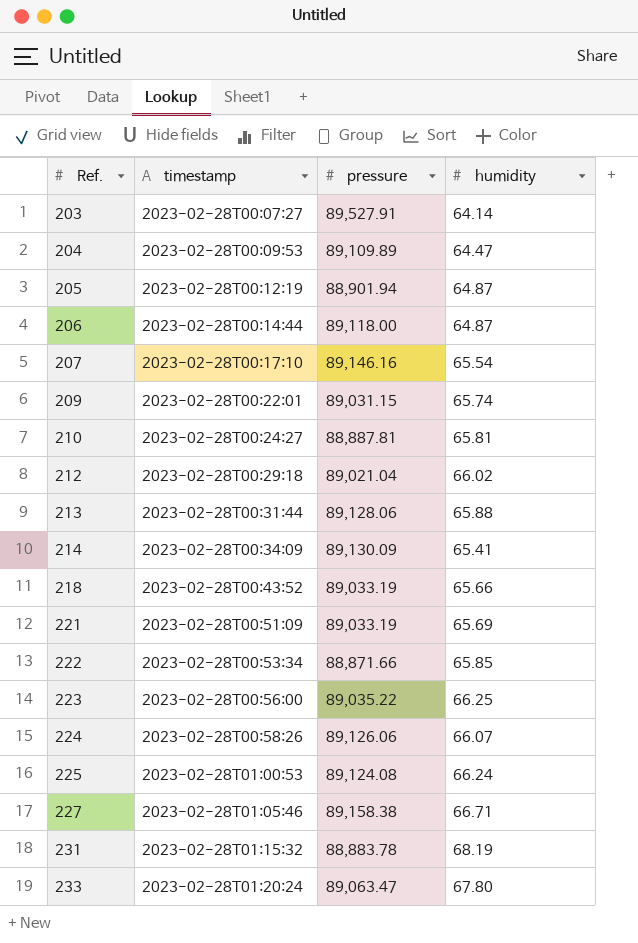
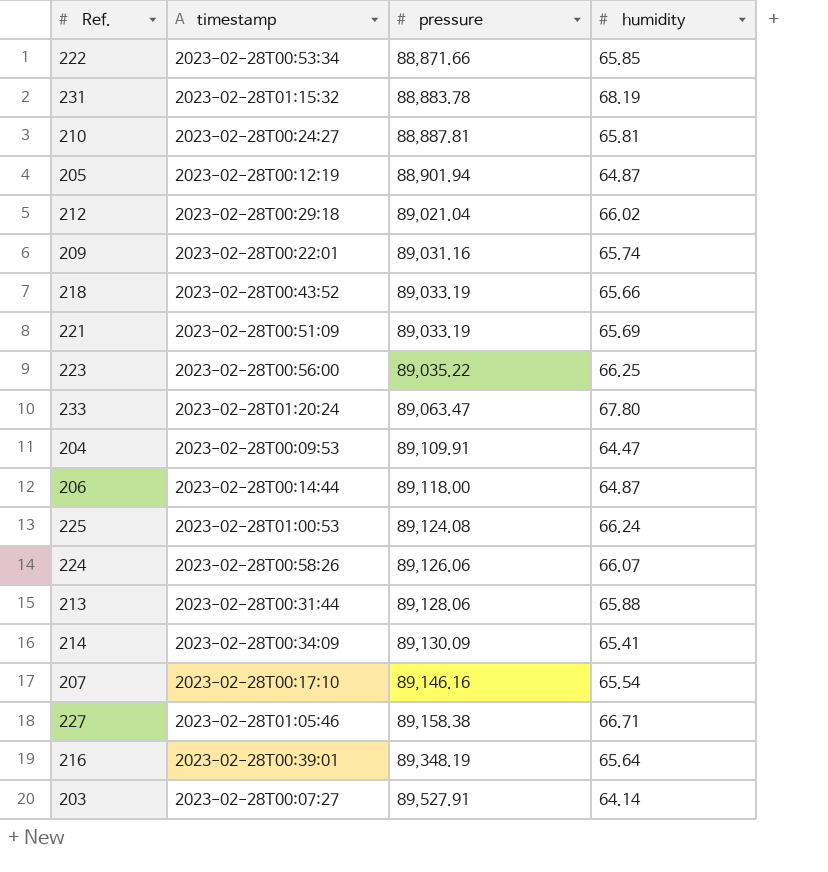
row order: Ref. ascending -> pressure ascending
209 | pressure: 89,031.15 -> 89,031.16
204 | pressure: 89,109.89 -> 89,109.91
row 216: none -> 2023-02-28T00:39:01 | 89,348.19 | 65.64

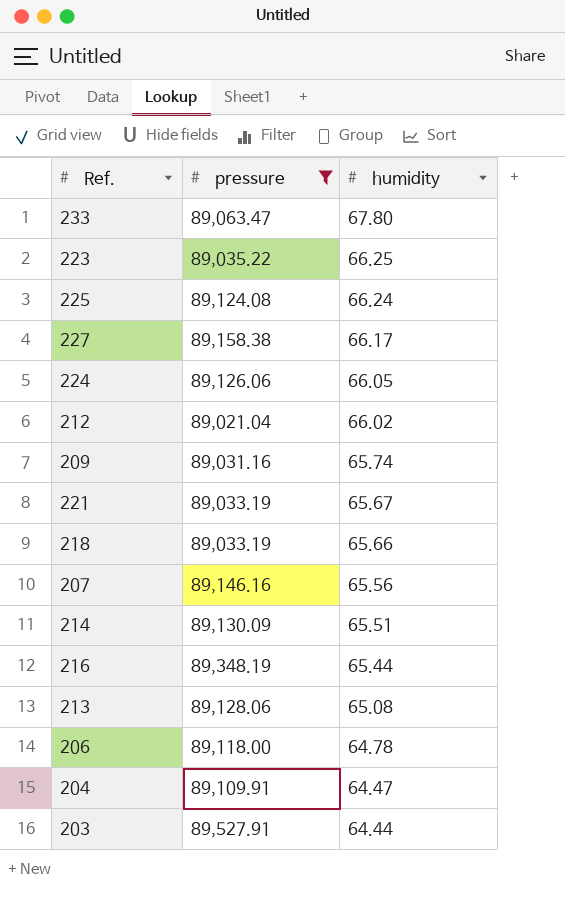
filter: none -> pressure >= 89,021.04
row order: pressure ascending -> humidity descending
column timestamp | position: 2 -> none
227 | humidity: 66.71 -> 66.17
224 | humidity: 66.07 -> 66.05
221 | humidity: 65.69 -> 65.67
207 | humidity: 65.54 -> 65.56
214 | humidity: 65.41 -> 65.51
216 | humidity: 65.64 -> 65.44
213 | humidity: 65.88 -> 65.08
206 | humidity: 64.87 -> 64.78
203 | humidity: 64.14 -> 64.44

